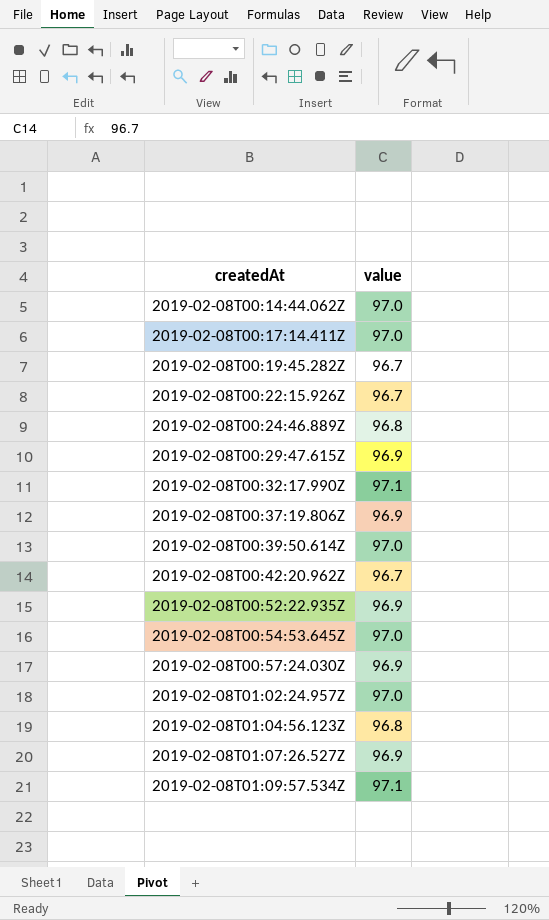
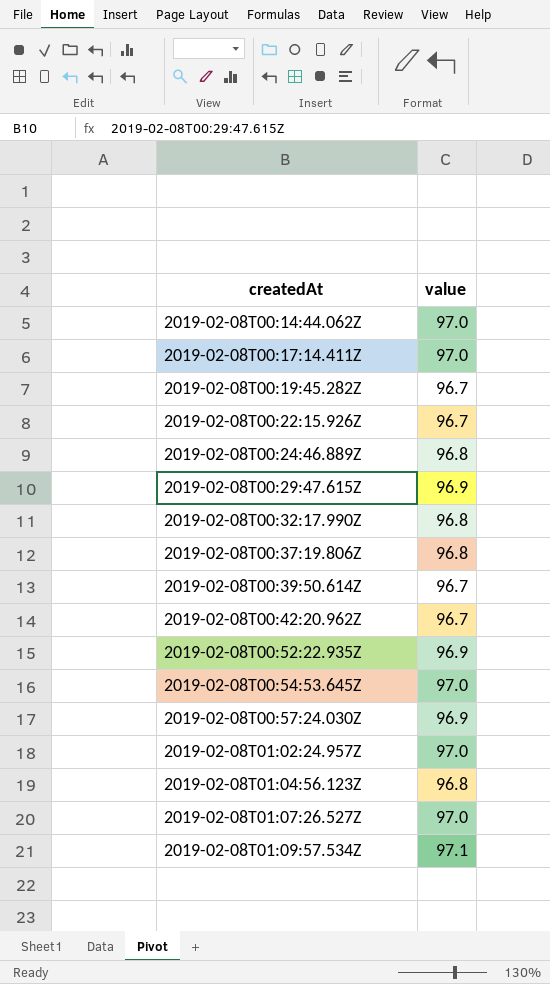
2019-02-08T00:32:17.990Z | value: 97.1 -> 96.8
2019-02-08T00:37:19.806Z | value: 96.9 -> 96.8
2019-02-08T00:39:50.614Z | value: 97.0 -> 96.7
2019-02-08T01:07:26.527Z | value: 96.9 -> 97.0

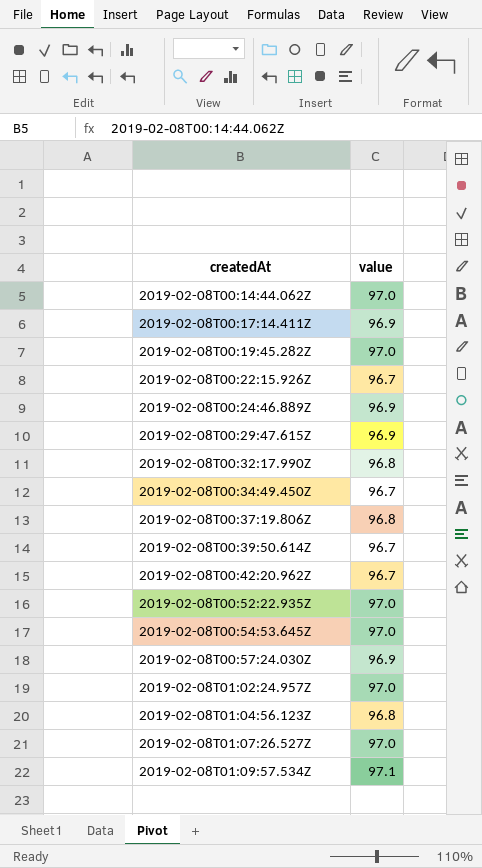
2019-02-08T00:17:14.411Z | value: 97.0 -> 96.9
2019-02-08T00:19:45.282Z | value: 96.7 -> 97.0
2019-02-08T00:24:46.889Z | value: 96.8 -> 96.9
row 2019-02-08T00:34:49.450Z: none -> 96.7
2019-02-08T00:52:22.935Z | value: 96.9 -> 97.0

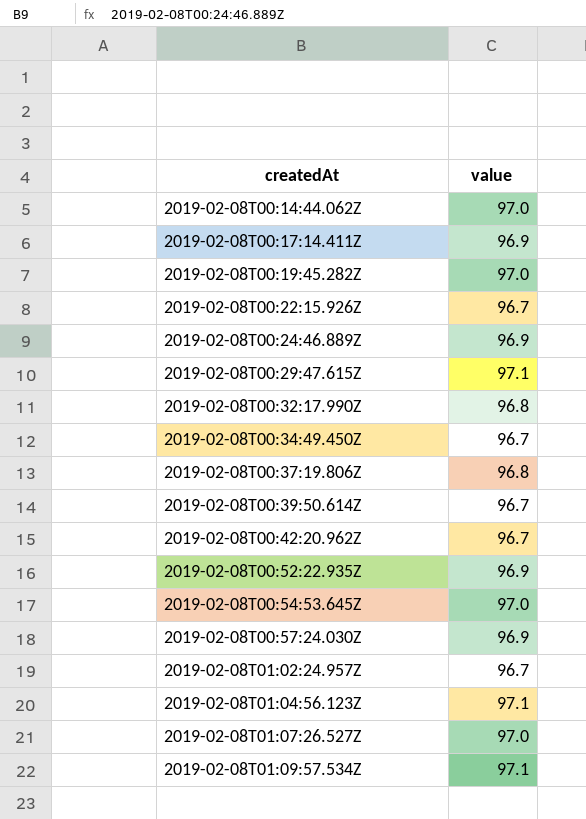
2019-02-08T00:29:47.615Z | value: 96.9 -> 97.1
2019-02-08T00:52:22.935Z | value: 97.0 -> 96.9
2019-02-08T01:02:24.957Z | value: 97.0 -> 96.7
2019-02-08T01:04:56.123Z | value: 96.8 -> 97.1

